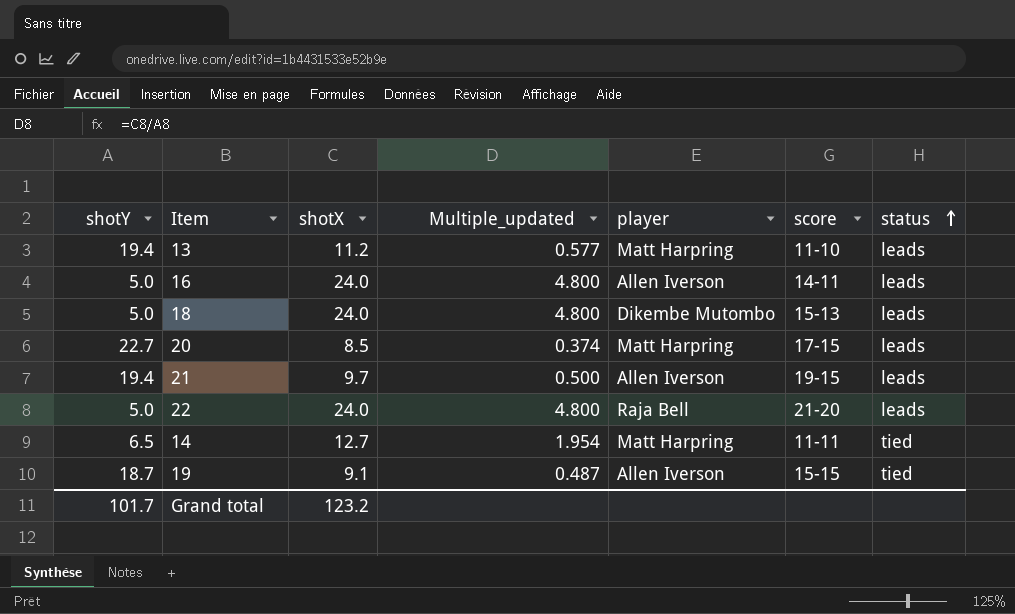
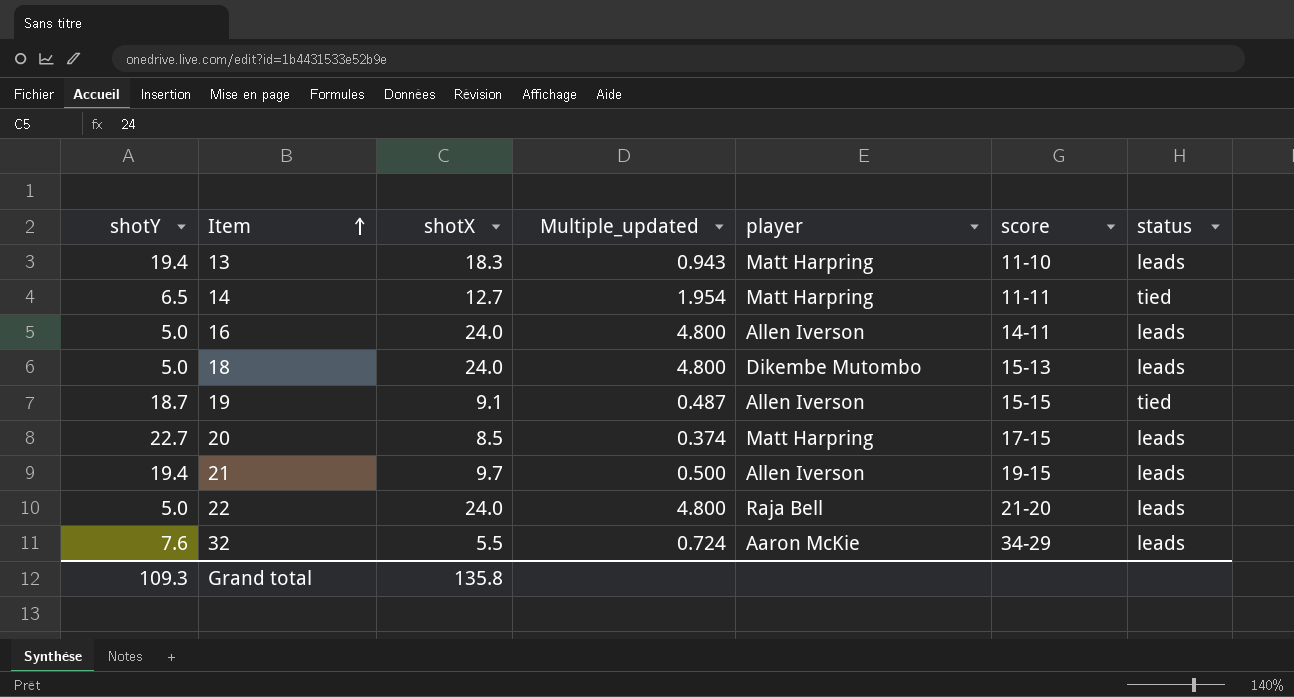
row order: status ascending -> Item ascending
13 | shotX: 11.2 -> 18.3
13 | Multiple_updated: 0.577 -> 0.943
row 32: none -> 7.6 | 5.5 | 0.724 | Aaron McKie | 34-29 | leads
Grand total | shotY: 101.7 -> 109.3
Grand total | shotX: 123.2 -> 135.8

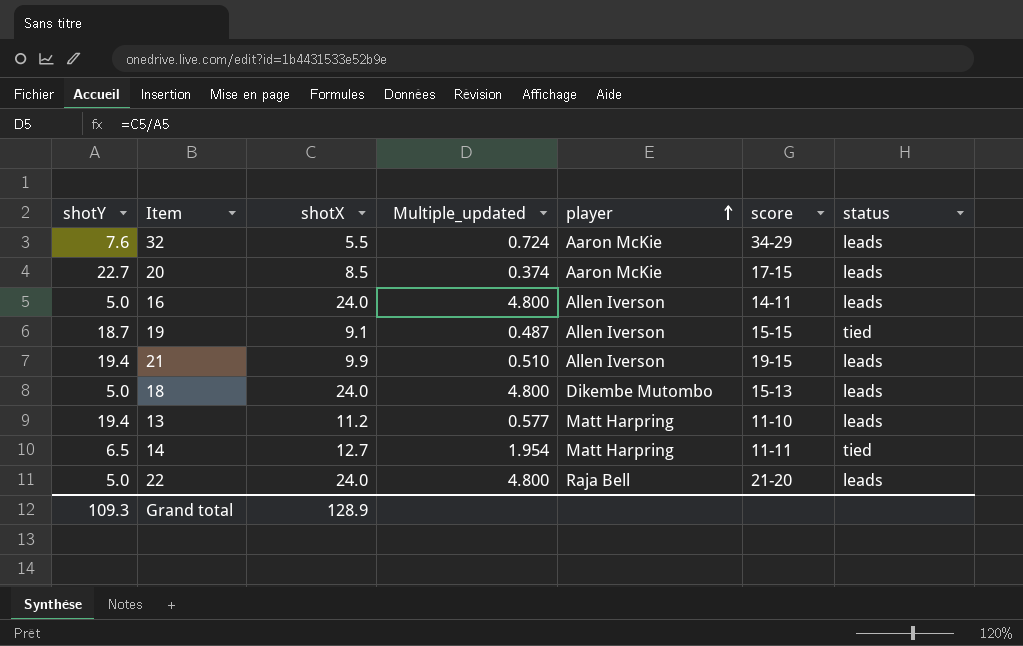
row order: Item ascending -> player ascending
20 | player: Matt Harpring -> Aaron McKie
21 | shotX: 9.7 -> 9.9
21 | Multiple_updated: 0.500 -> 0.510
13 | shotX: 18.3 -> 11.2
13 | Multiple_updated: 0.943 -> 0.577
Grand total | shotX: 135.8 -> 128.9

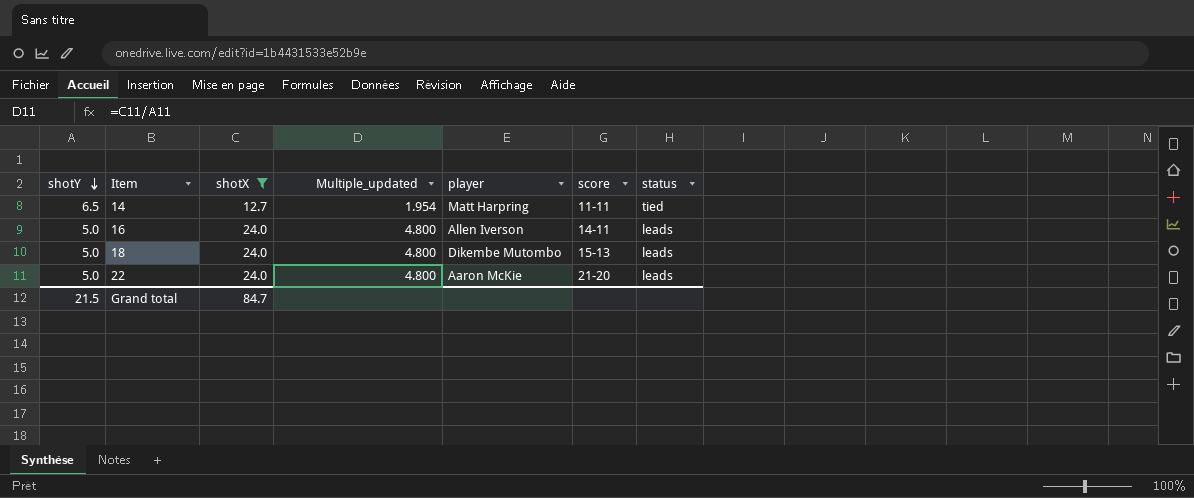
filter: none -> shotX >= 12.7
row order: player ascending -> shotY descending
22 | player: Raja Bell -> Aaron McKie
Grand total | shotY: 109.3 -> 21.5
Grand total | shotX: 128.9 -> 84.7

